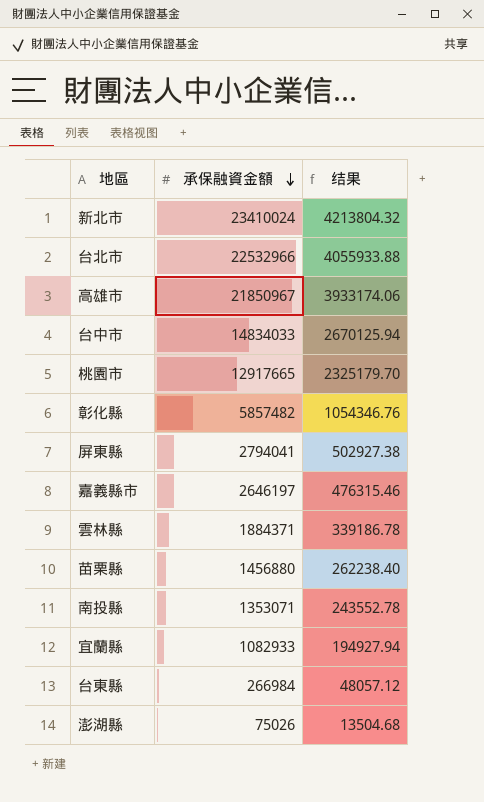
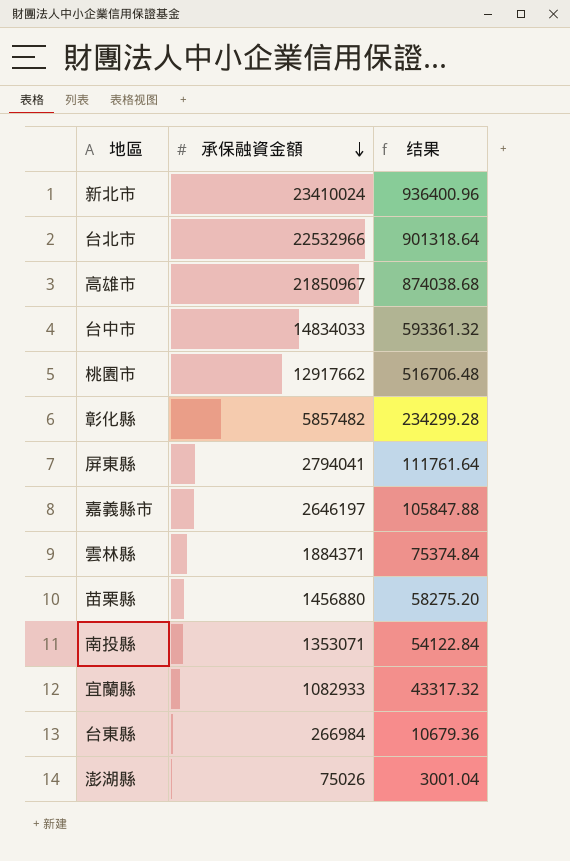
column 结果 | formula: [承保融資金額] * 0.18 -> [承保融資金額] * 0.04
桃園市 | 承保融資金額: 12917665 -> 12917662

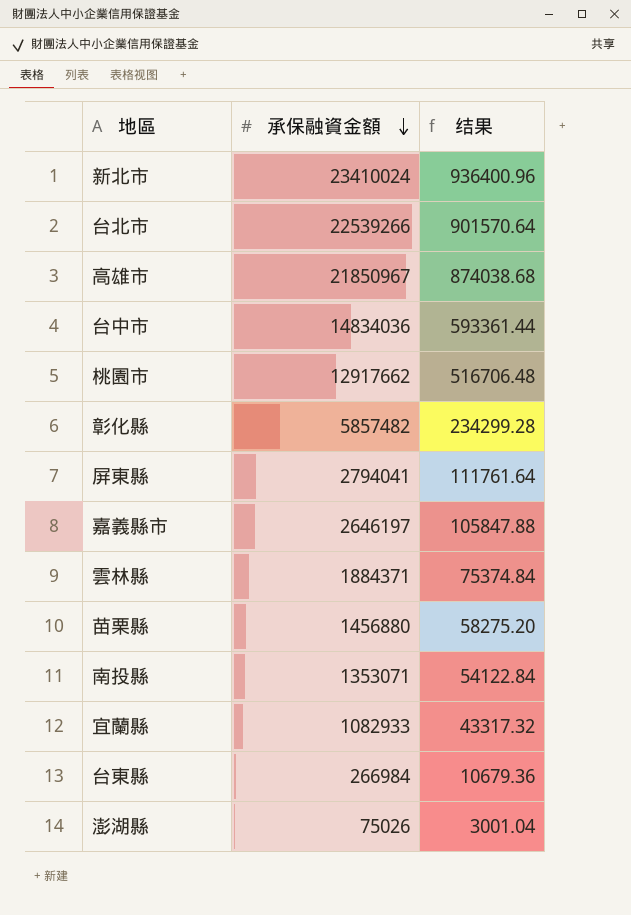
台北市 | 承保融資金額: 22532966 -> 22539266
台北市 | 结果: 901318.64 -> 901570.64
台中市 | 承保融資金額: 14834033 -> 14834036
台中市 | 结果: 593361.32 -> 593361.44

